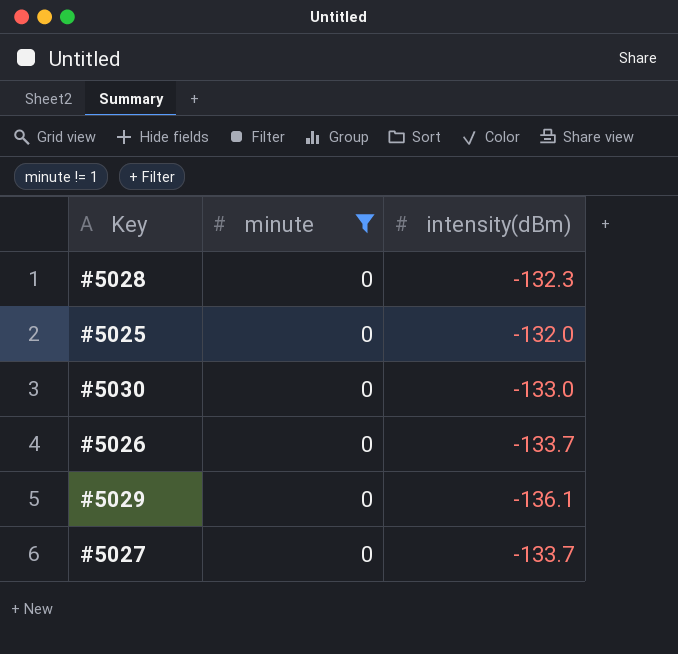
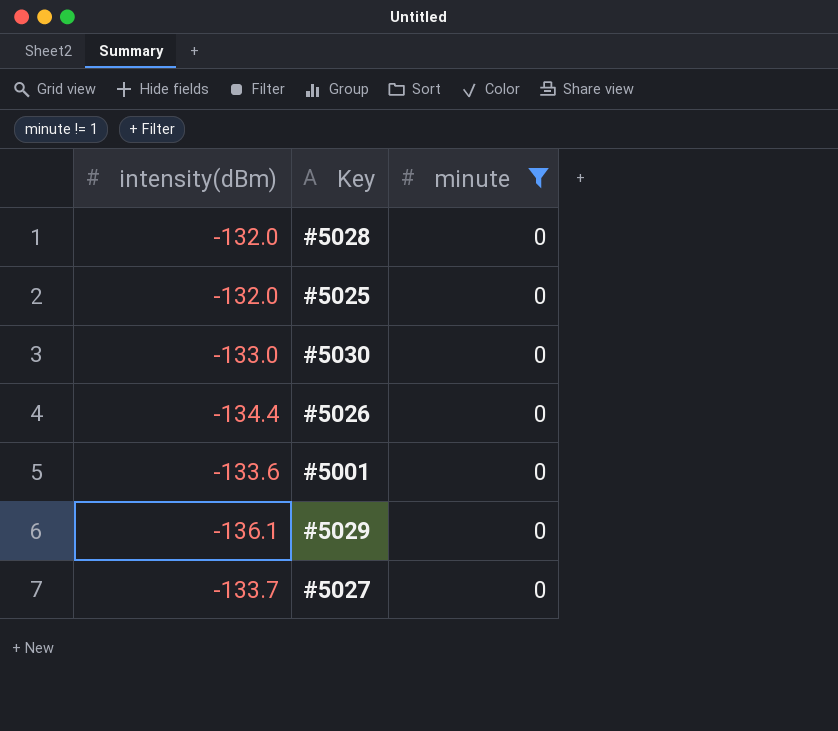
column intensity(dBm) | position: 3 -> 1
#5028 | intensity(dBm): -132.3 -> -132.0
#5026 | intensity(dBm): -133.7 -> -134.4
row #5001: none -> -133.6 | 0

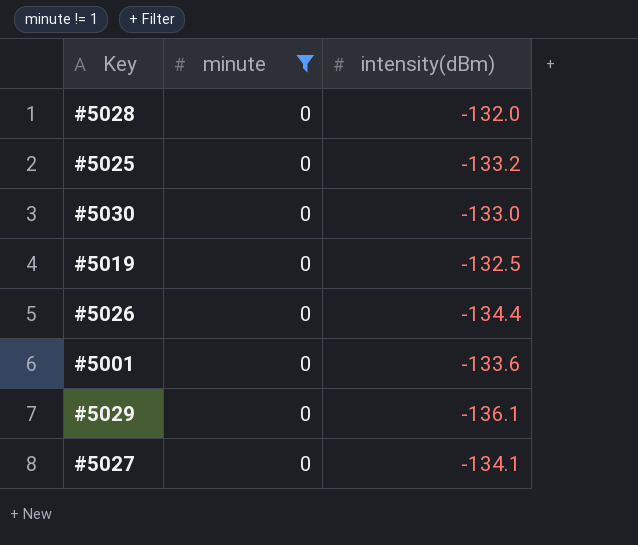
column intensity(dBm) | position: 1 -> 3
#5025 | intensity(dBm): -132.0 -> -133.2
row #5019: none -> 0 | -132.5
#5027 | intensity(dBm): -133.7 -> -134.1

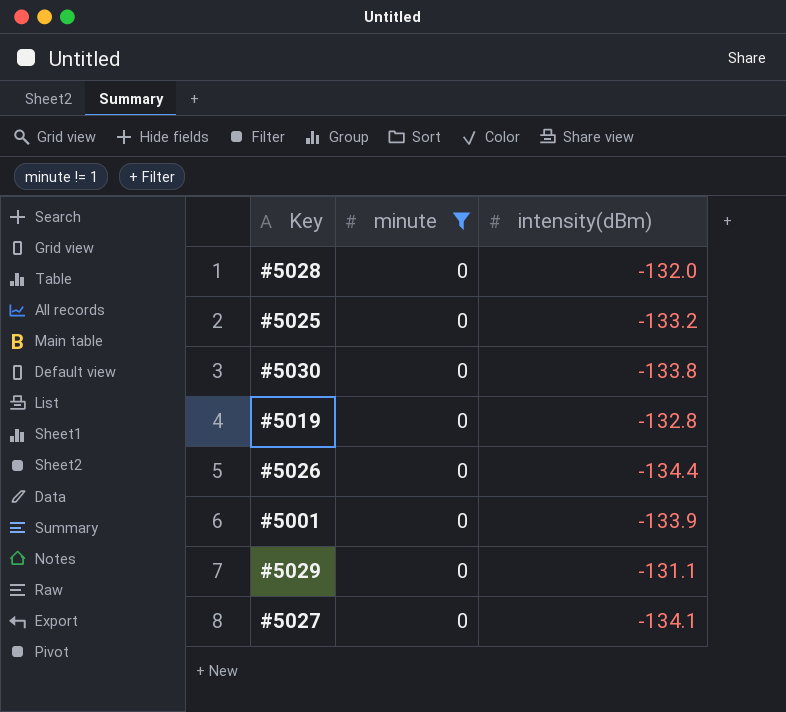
#5030 | intensity(dBm): -133.0 -> -133.8
#5019 | intensity(dBm): -132.5 -> -132.8
#5001 | intensity(dBm): -133.6 -> -133.9
#5029 | intensity(dBm): -136.1 -> -131.1

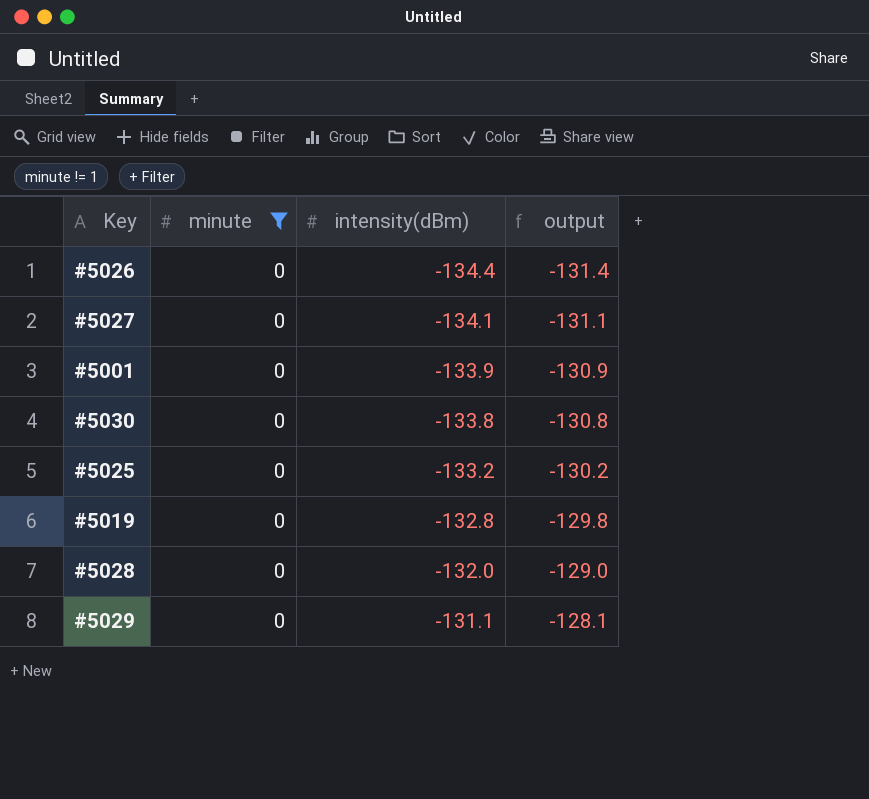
row order: none -> intensity(dBm) ascending
column output | formula: none -> [intensity(dBm)] + 3

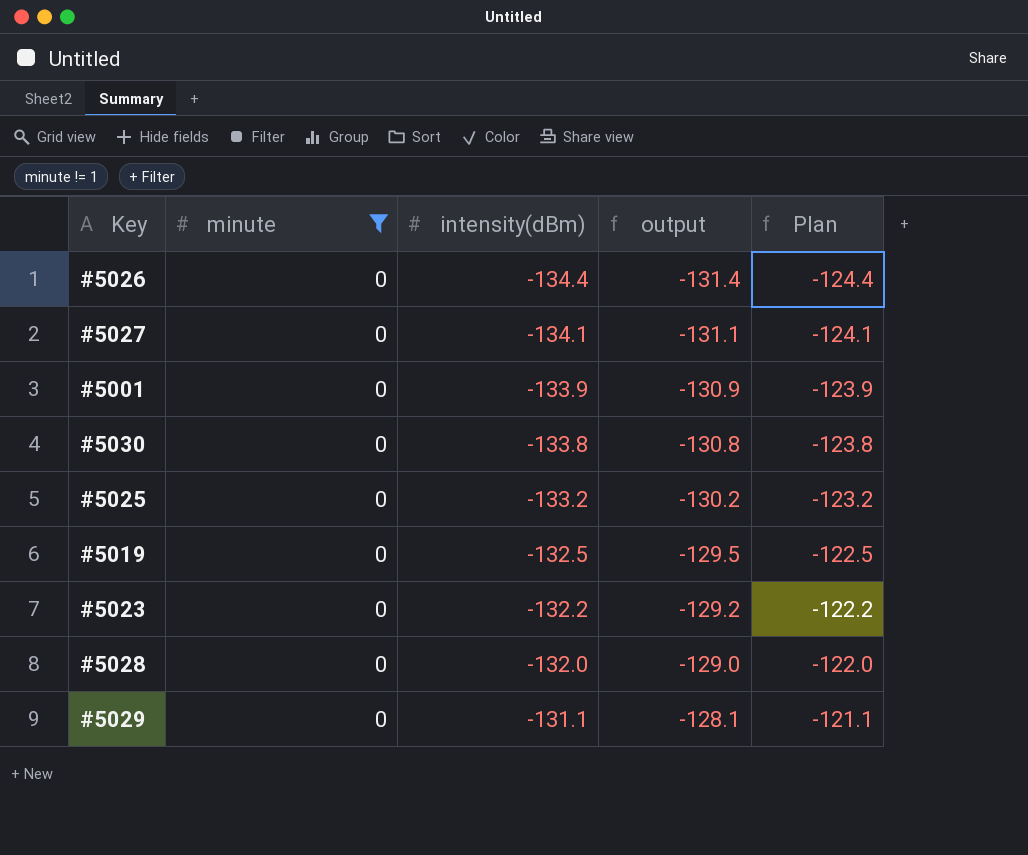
column Plan | formula: none -> [intensity(dBm)] + 10
#5019 | intensity(dBm): -132.8 -> -132.5
#5019 | output: -129.8 -> -129.5
row #5023: none -> 0 | -132.2 | -129.2 | -122.2

